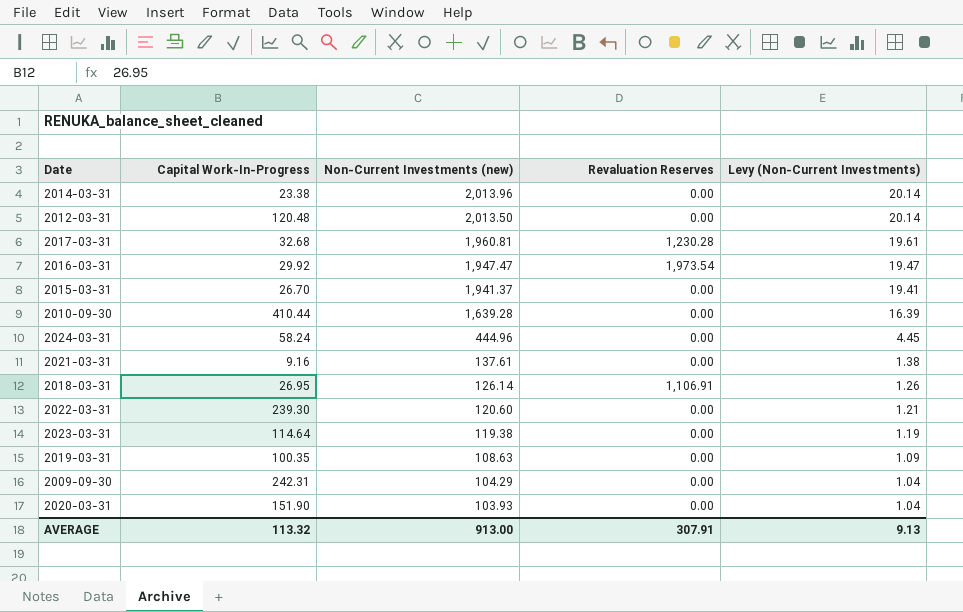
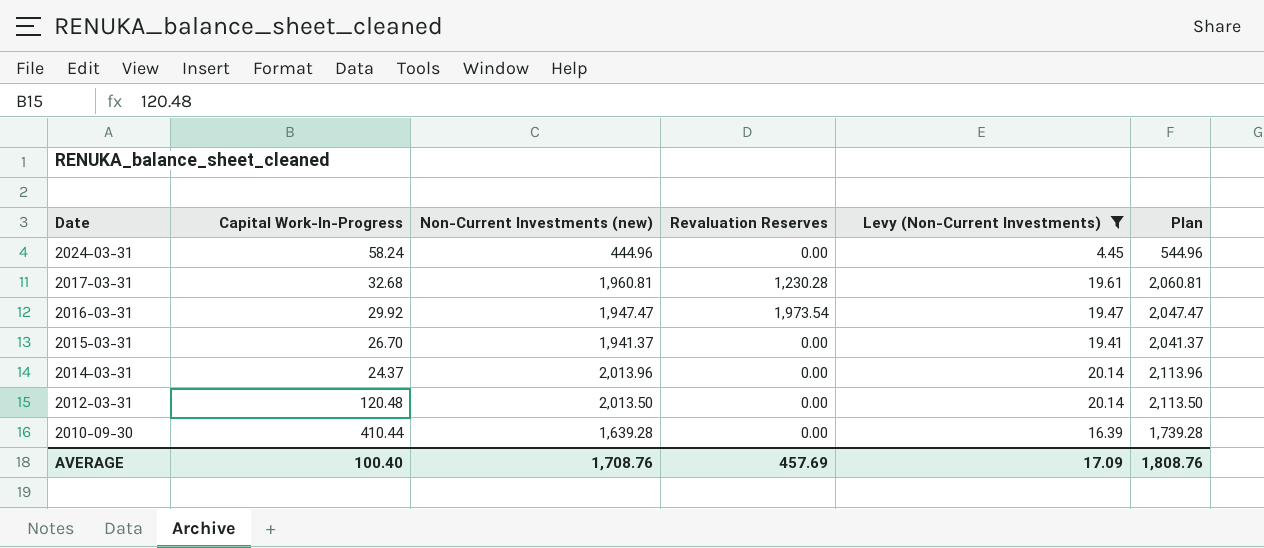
filter: none -> Levy (Non-Current Investments) >= 4.45
row order: Non-Current Investments (new) descending -> Date descending
column Plan | formula: none -> [Non-Current Investments (new)] + 100
2014-03-31 | Capital Work-In-Progress: 23.38 -> 24.37
AVERAGE | Capital Work-In-Progress: 113.32 -> 100.40
AVERAGE | Non-Current Investments (new): 913.00 -> 1,708.76
AVERAGE | Revaluation Reserves: 307.91 -> 457.69
AVERAGE | Levy (Non-Current Investments): 9.13 -> 17.09

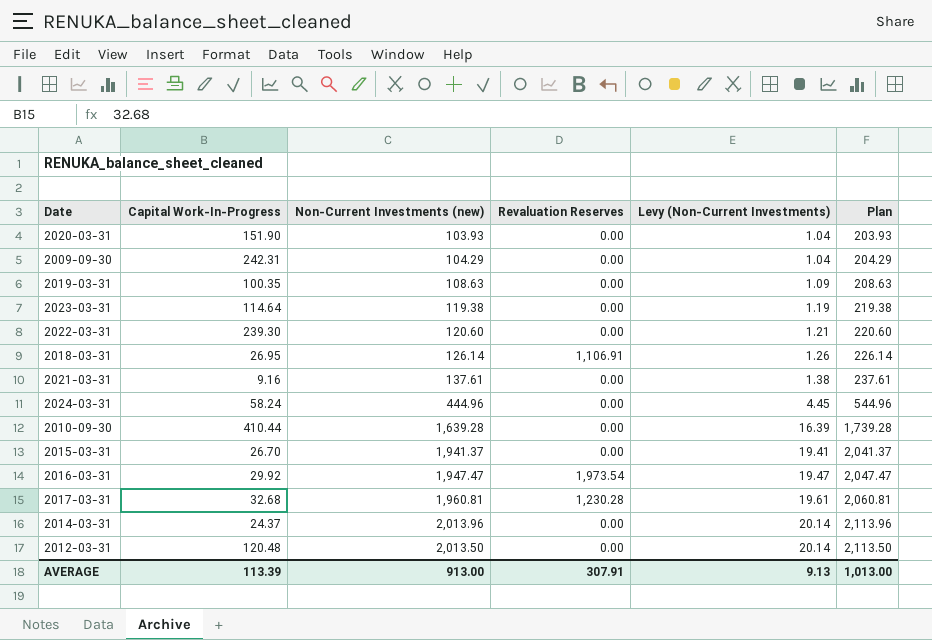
filter: Levy (Non-Current Investments) >= 4.45 -> none
row order: Date descending -> Levy (Non-Current Investments) ascending
AVERAGE | Capital Work-In-Progress: 100.40 -> 113.39
AVERAGE | Non-Current Investments (new): 1,708.76 -> 913.00
AVERAGE | Revaluation Reserves: 457.69 -> 307.91
AVERAGE | Levy (Non-Current Investments): 17.09 -> 9.13
AVERAGE | Plan: 1,808.76 -> 1,013.00

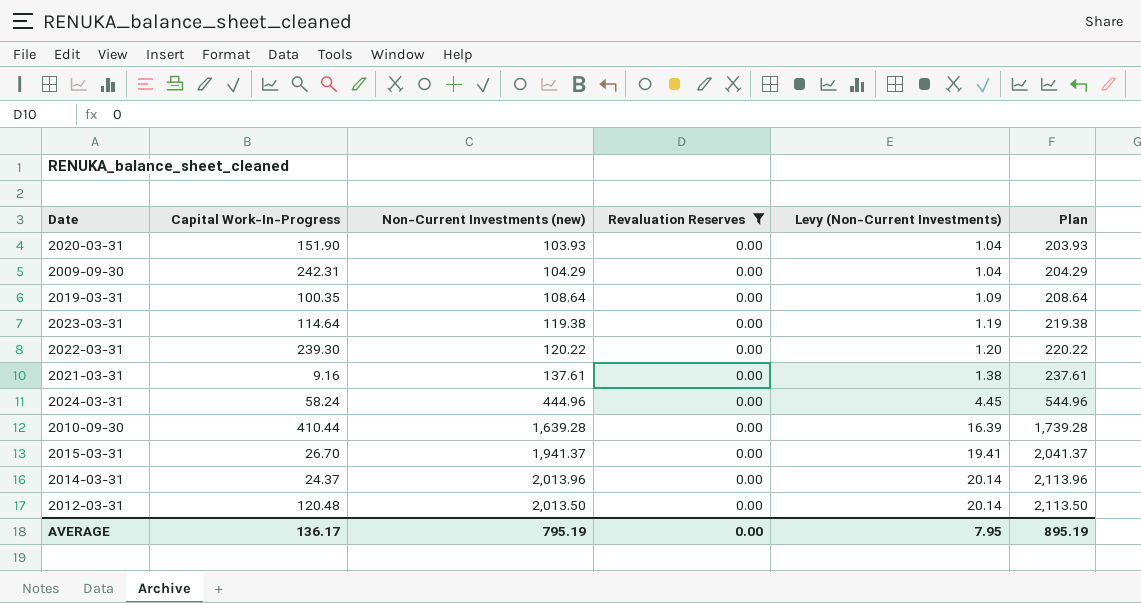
filter: none -> Revaluation Reserves = 0.00
2019-03-31 | Non-Current Investments (new): 108.63 -> 108.64
2019-03-31 | Plan: 208.63 -> 208.64
2022-03-31 | Non-Current Investments (new): 120.60 -> 120.22
2022-03-31 | Levy (Non-Current Investments): 1.21 -> 1.20
2022-03-31 | Plan: 220.60 -> 220.22
AVERAGE | Capital Work-In-Progress: 113.39 -> 136.17
AVERAGE | Non-Current Investments (new): 913.00 -> 795.19
AVERAGE | Revaluation Reserves: 307.91 -> 0.00
AVERAGE | Levy (Non-Current Investments): 9.13 -> 7.95
AVERAGE | Plan: 1,013.00 -> 895.19

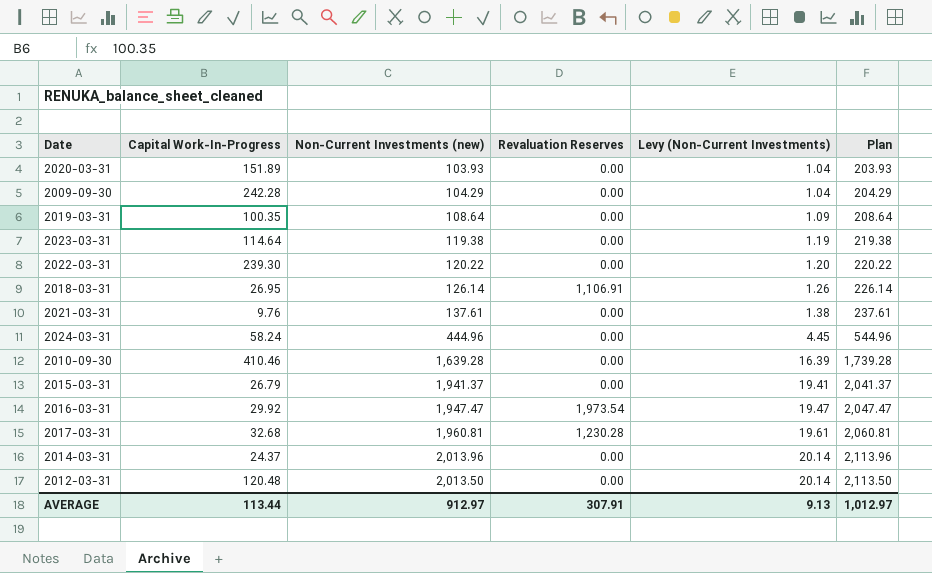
filter: Revaluation Reserves = 0.00 -> none
2020-03-31 | Capital Work-In-Progress: 151.90 -> 151.89
2009-09-30 | Capital Work-In-Progress: 242.31 -> 242.28
2021-03-31 | Capital Work-In-Progress: 9.16 -> 9.76
2010-09-30 | Capital Work-In-Progress: 410.44 -> 410.46
2015-03-31 | Capital Work-In-Progress: 26.70 -> 26.79
AVERAGE | Capital Work-In-Progress: 136.17 -> 113.44
AVERAGE | Non-Current Investments (new): 795.19 -> 912.97
AVERAGE | Revaluation Reserves: 0.00 -> 307.91
AVERAGE | Levy (Non-Current Investments): 7.95 -> 9.13
AVERAGE | Plan: 895.19 -> 1,012.97

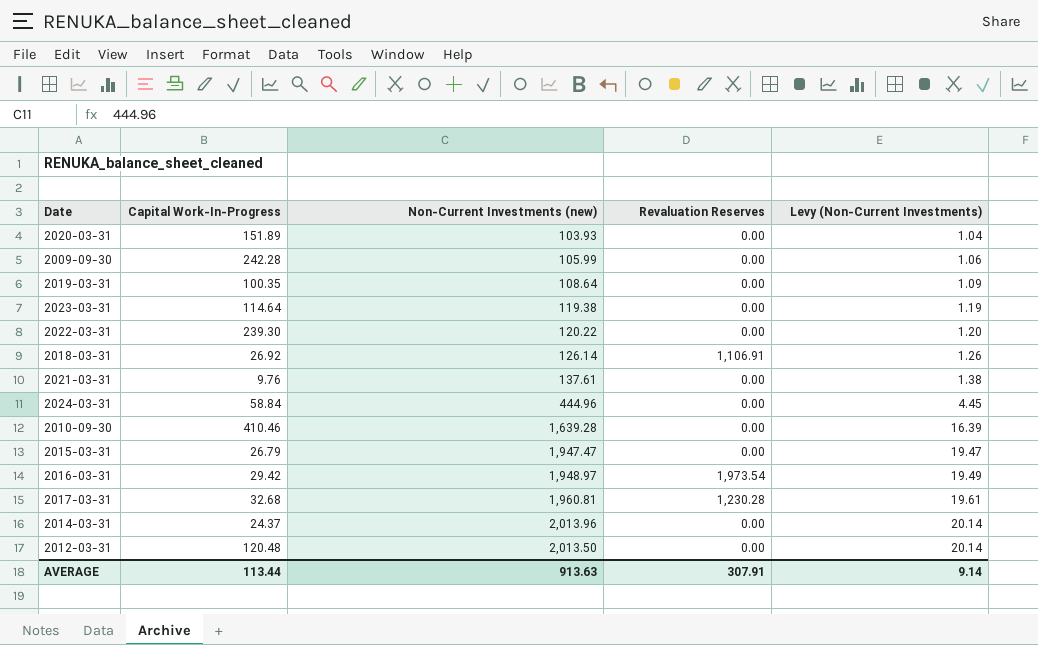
column Plan | formula: [Non-Current Investments (new)] + 100 -> none
2009-09-30 | Non-Current Investments (new): 104.29 -> 105.99
2009-09-30 | Levy (Non-Current Investments): 1.04 -> 1.06
2018-03-31 | Capital Work-In-Progress: 26.95 -> 26.92
2024-03-31 | Capital Work-In-Progress: 58.24 -> 58.84
2015-03-31 | Non-Current Investments (new): 1,941.37 -> 1,947.47
2015-03-31 | Levy (Non-Current Investments): 19.41 -> 19.47
2016-03-31 | Capital Work-In-Progress: 29.92 -> 29.42
2016-03-31 | Non-Current Investments (new): 1,947.47 -> 1,948.97
2016-03-31 | Levy (Non-Current Investments): 19.47 -> 19.49
AVERAGE | Non-Current Investments (new): 912.97 -> 913.63
AVERAGE | Levy (Non-Current Investments): 9.13 -> 9.14

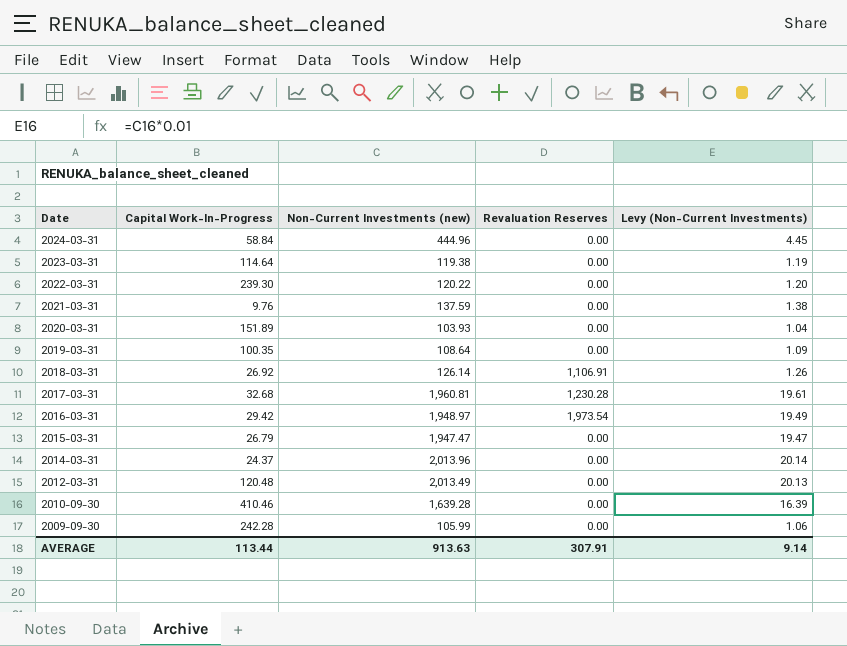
row order: Levy (Non-Current Investments) ascending -> Date descending
2021-03-31 | Non-Current Investments (new): 137.61 -> 137.59
2012-03-31 | Non-Current Investments (new): 2,013.50 -> 2,013.49
2012-03-31 | Levy (Non-Current Investments): 20.14 -> 20.13

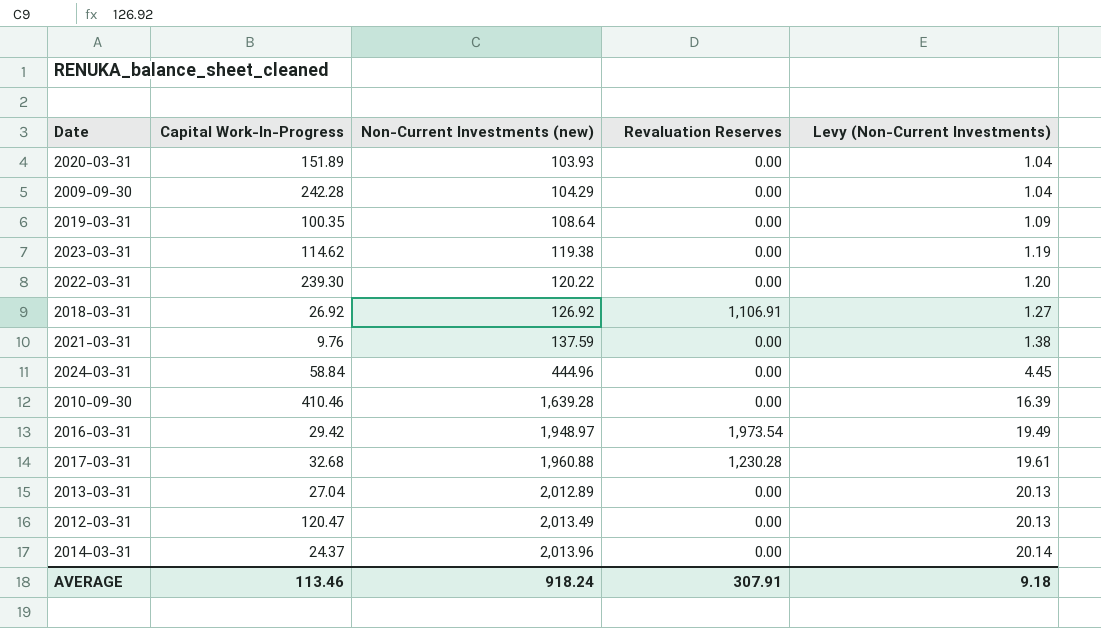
row order: Date descending -> Non-Current Investments (new) ascending
row 2015-03-31: 26.79 | 1,947.47 | 0.00 | 19.47 -> none
2009-09-30 | Non-Current Investments (new): 105.99 -> 104.29
2009-09-30 | Levy (Non-Current Investments): 1.06 -> 1.04
2023-03-31 | Capital Work-In-Progress: 114.64 -> 114.62
2018-03-31 | Non-Current Investments (new): 126.14 -> 126.92
2018-03-31 | Levy (Non-Current Investments): 1.26 -> 1.27
2017-03-31 | Non-Current Investments (new): 1,960.81 -> 1,960.88
row 2013-03-31: none -> 27.04 | 2,012.89 | 0.00 | 20.13
2012-03-31 | Capital Work-In-Progress: 120.48 -> 120.47
AVERAGE | Capital Work-In-Progress: 113.44 -> 113.46
AVERAGE | Non-Current Investments (new): 913.63 -> 918.24
AVERAGE | Levy (Non-Current Investments): 9.14 -> 9.18

